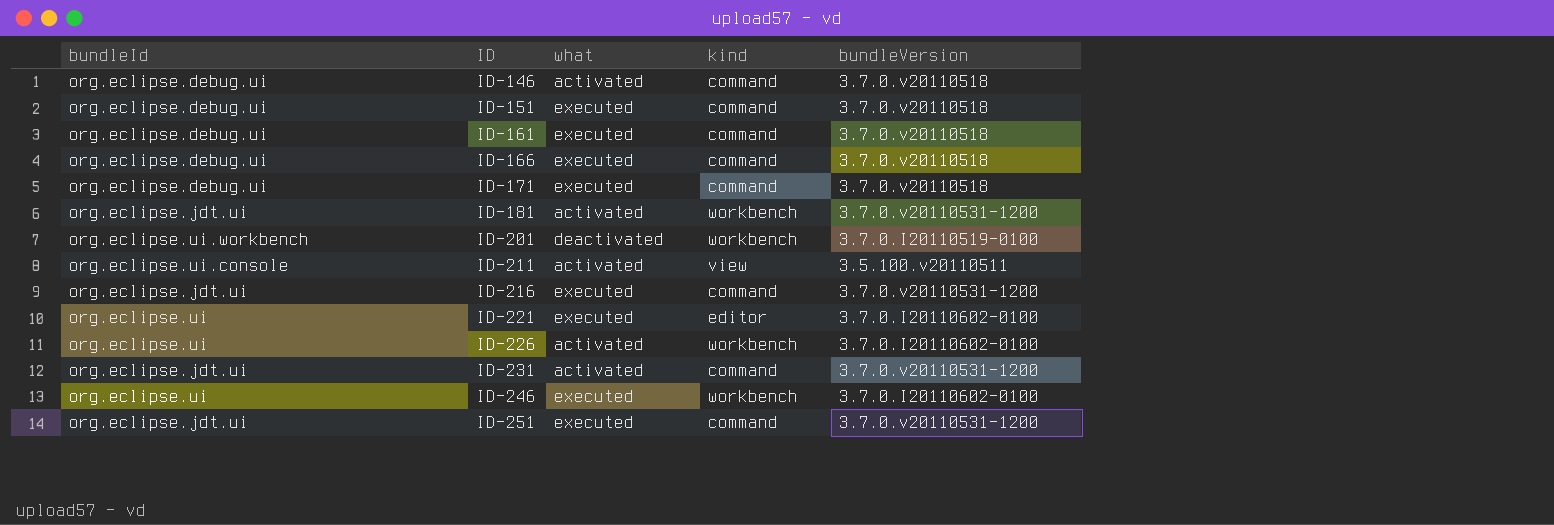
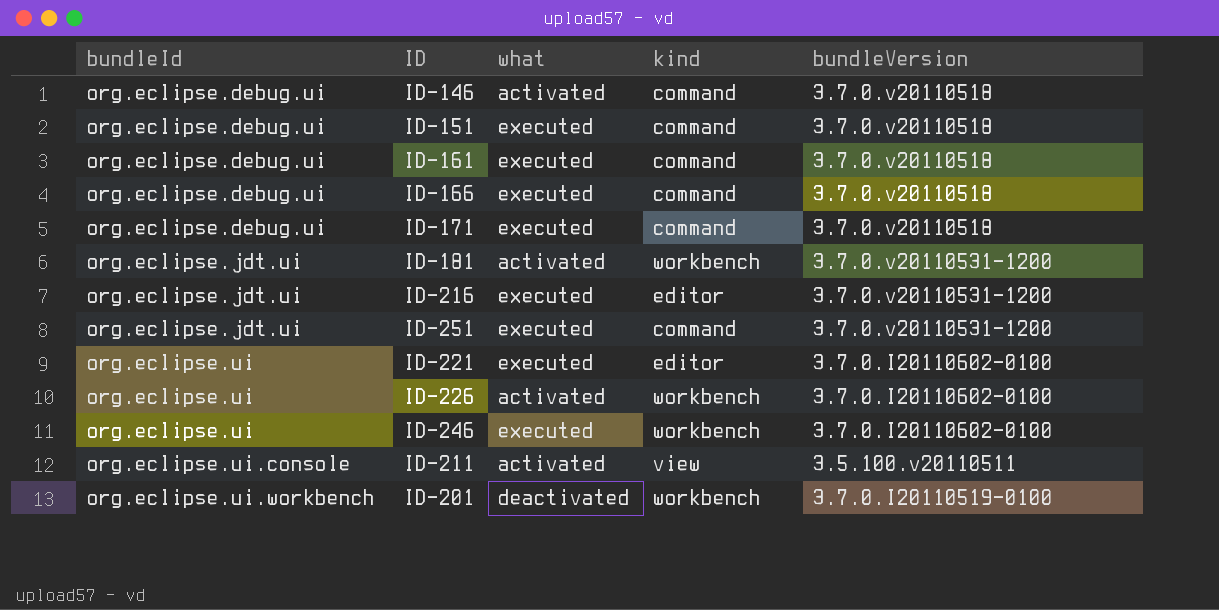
row order: ID ascending -> bundleId ascending
row ID-231: org.eclipse.jdt.ui | activated | command | 3.7.0.v20110531-1200 -> none
ID-216 | kind: command -> editor

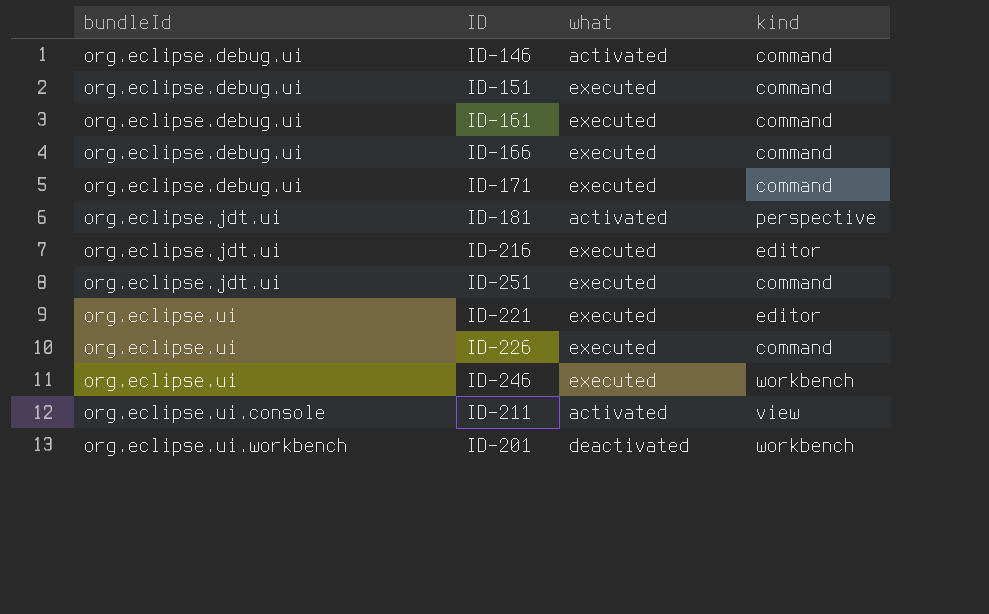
column bundleVersion | position: 5 -> none
ID-181 | kind: workbench -> perspective
ID-226 | what: activated -> executed
ID-226 | kind: workbench -> command

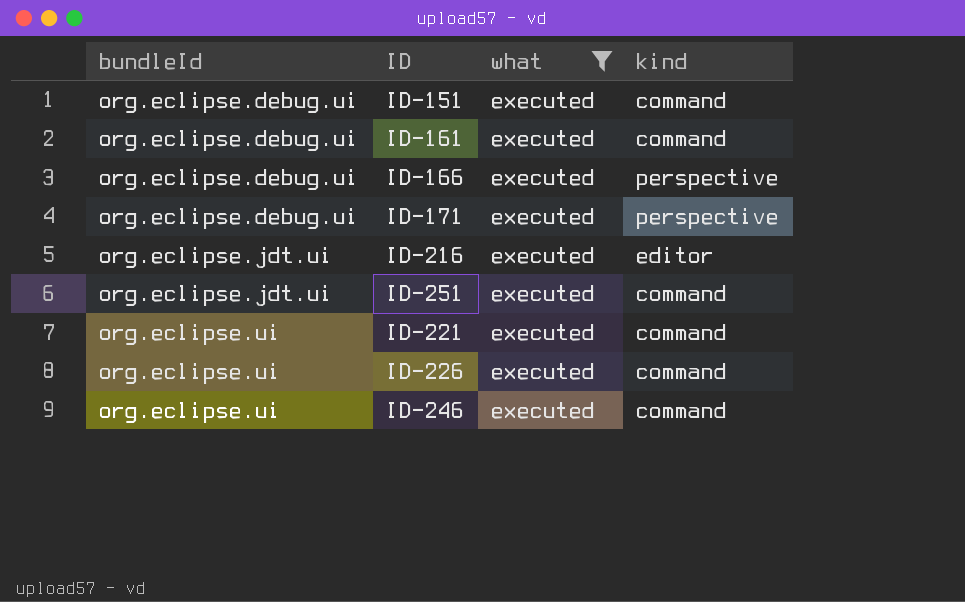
filter: none -> what = executed
ID-166 | kind: command -> perspective
ID-171 | kind: command -> perspective
ID-221 | kind: editor -> command
ID-246 | kind: workbench -> command

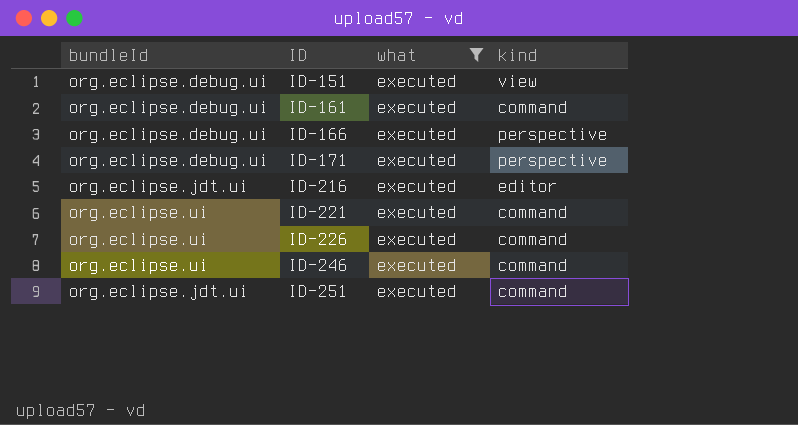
row order: bundleId ascending -> ID ascending
ID-151 | kind: command -> view

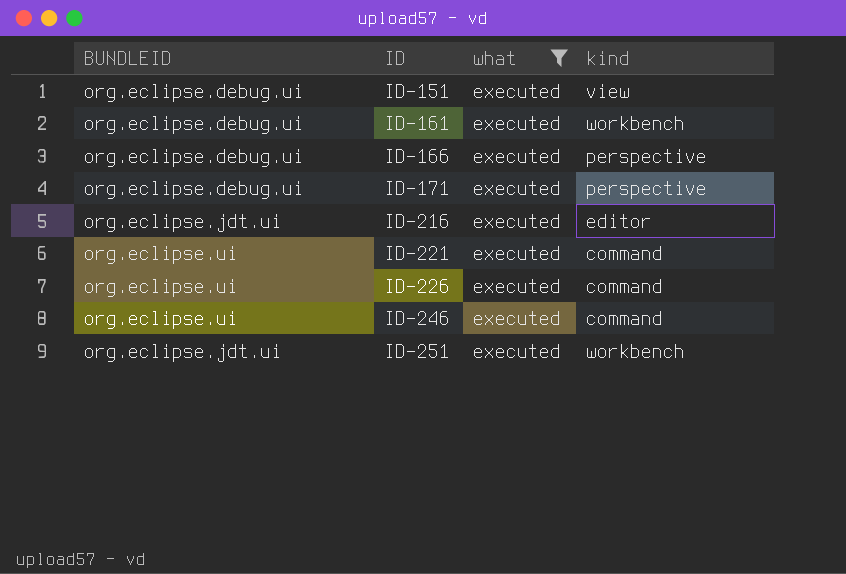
column name: bundleId -> BUNDLEID
ID-161 | kind: command -> workbench
ID-251 | kind: command -> workbench

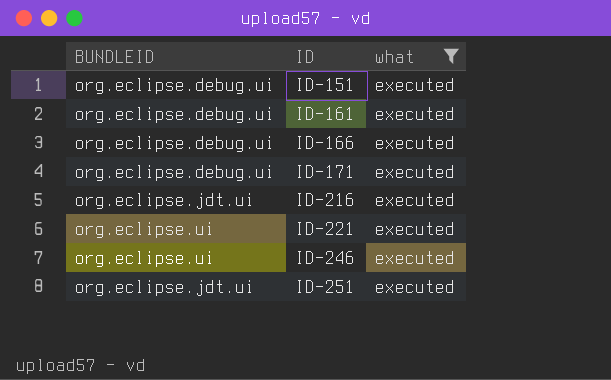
column kind | position: 4 -> none
row ID-226: org.eclipse.ui | executed | command -> none

